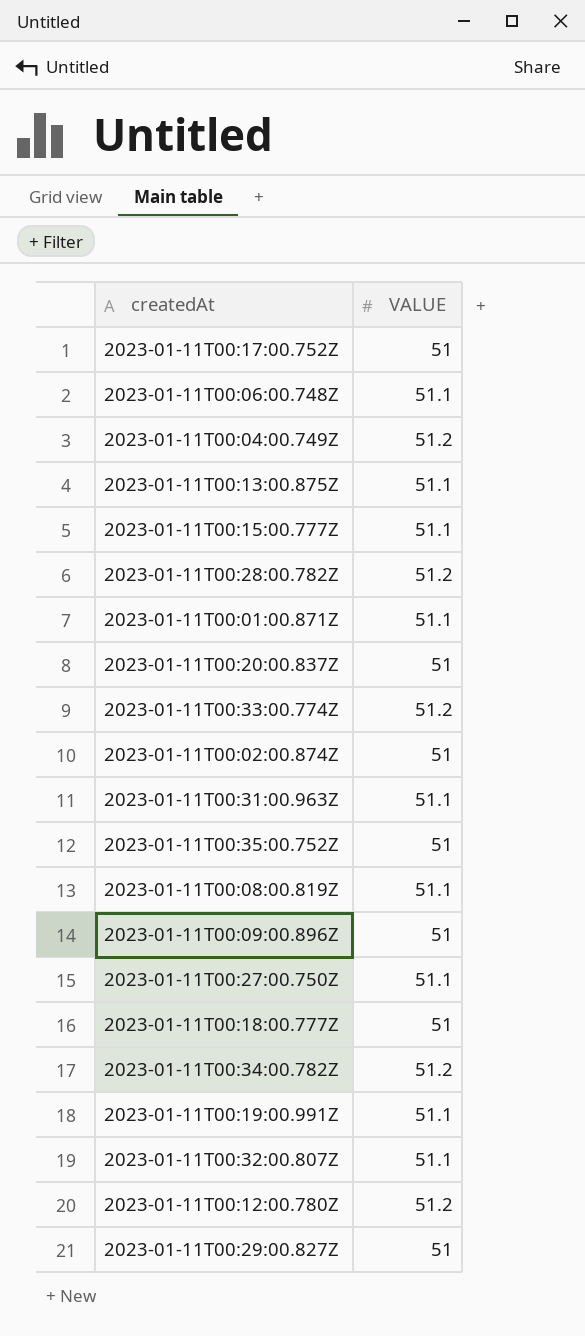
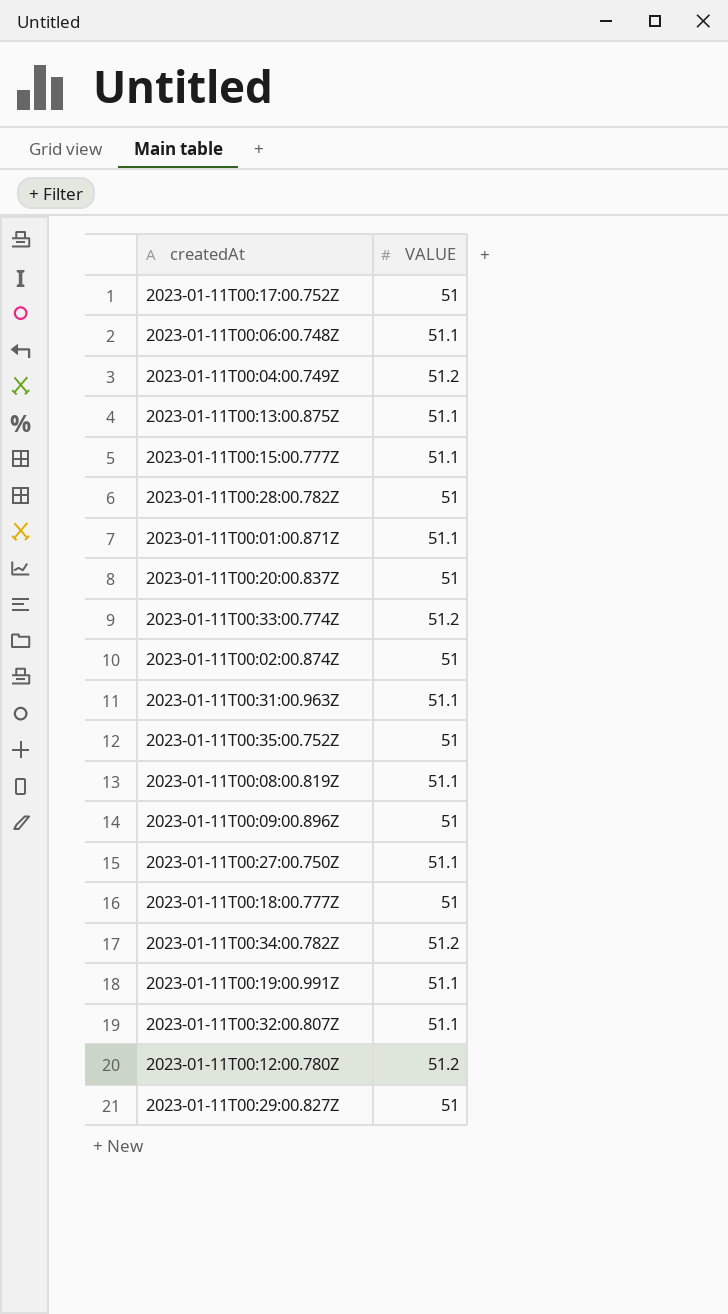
2023-01-11T00:28:00.782Z | VALUE: 51.2 -> 51

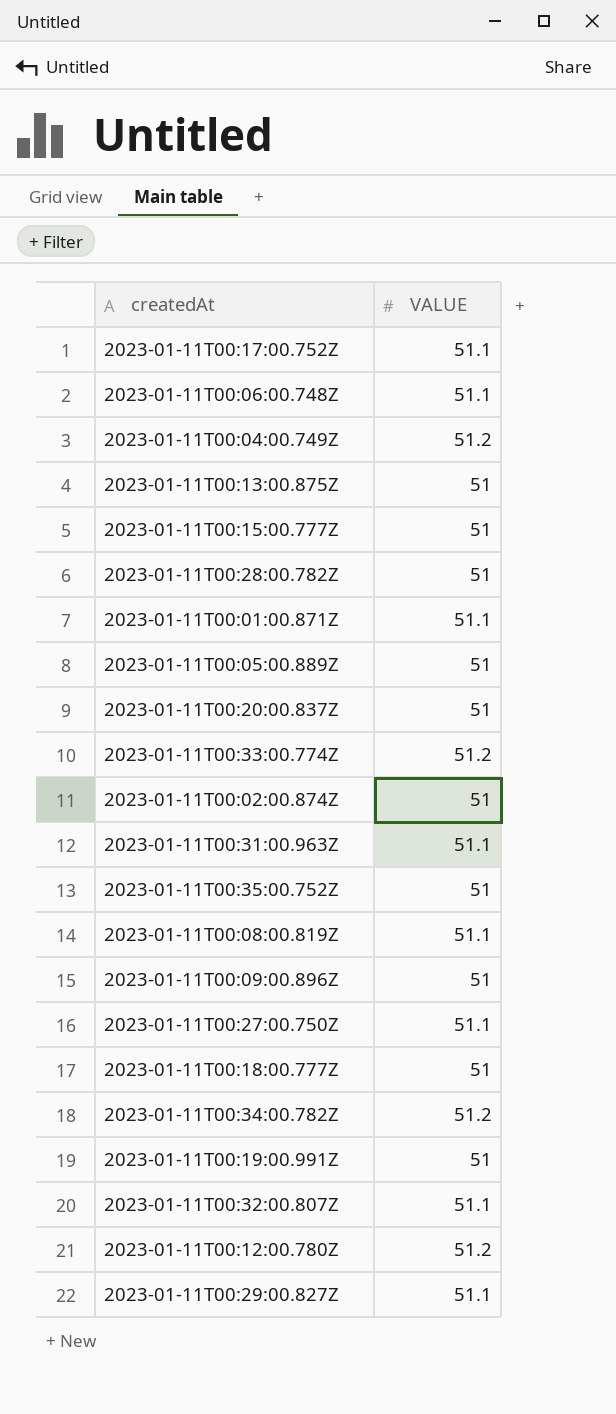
2023-01-11T00:17:00.752Z | VALUE: 51 -> 51.1
2023-01-11T00:13:00.875Z | VALUE: 51.1 -> 51
2023-01-11T00:15:00.777Z | VALUE: 51.1 -> 51
row 2023-01-11T00:05:00.889Z: none -> 51
2023-01-11T00:19:00.991Z | VALUE: 51.1 -> 51
2023-01-11T00:29:00.827Z | VALUE: 51 -> 51.1

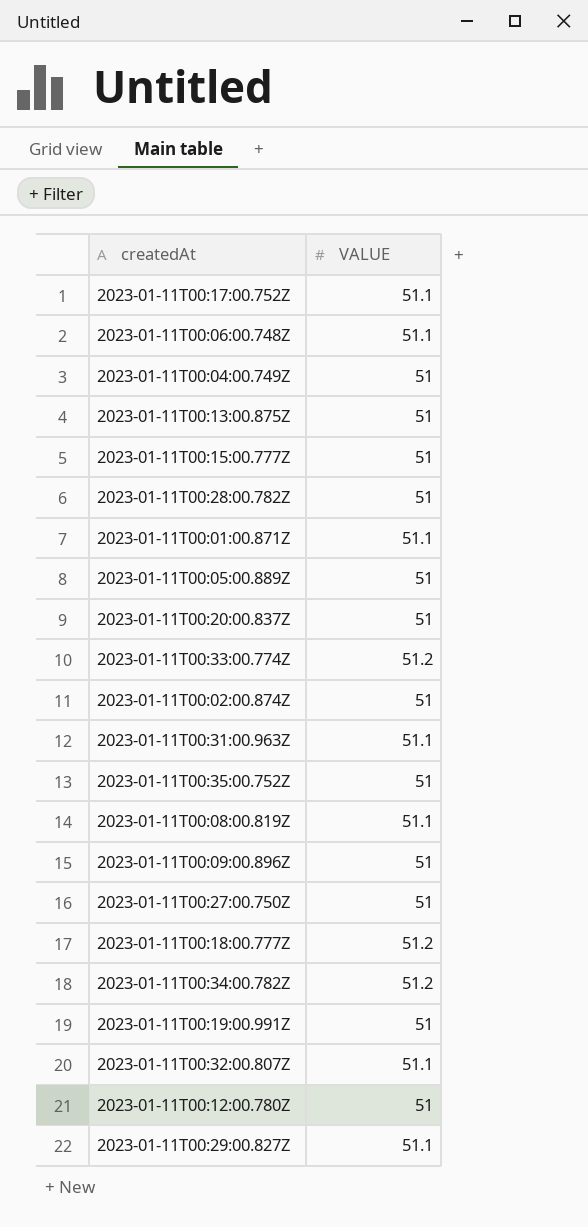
2023-01-11T00:04:00.749Z | VALUE: 51.2 -> 51
2023-01-11T00:27:00.750Z | VALUE: 51.1 -> 51
2023-01-11T00:18:00.777Z | VALUE: 51 -> 51.2
2023-01-11T00:12:00.780Z | VALUE: 51.2 -> 51

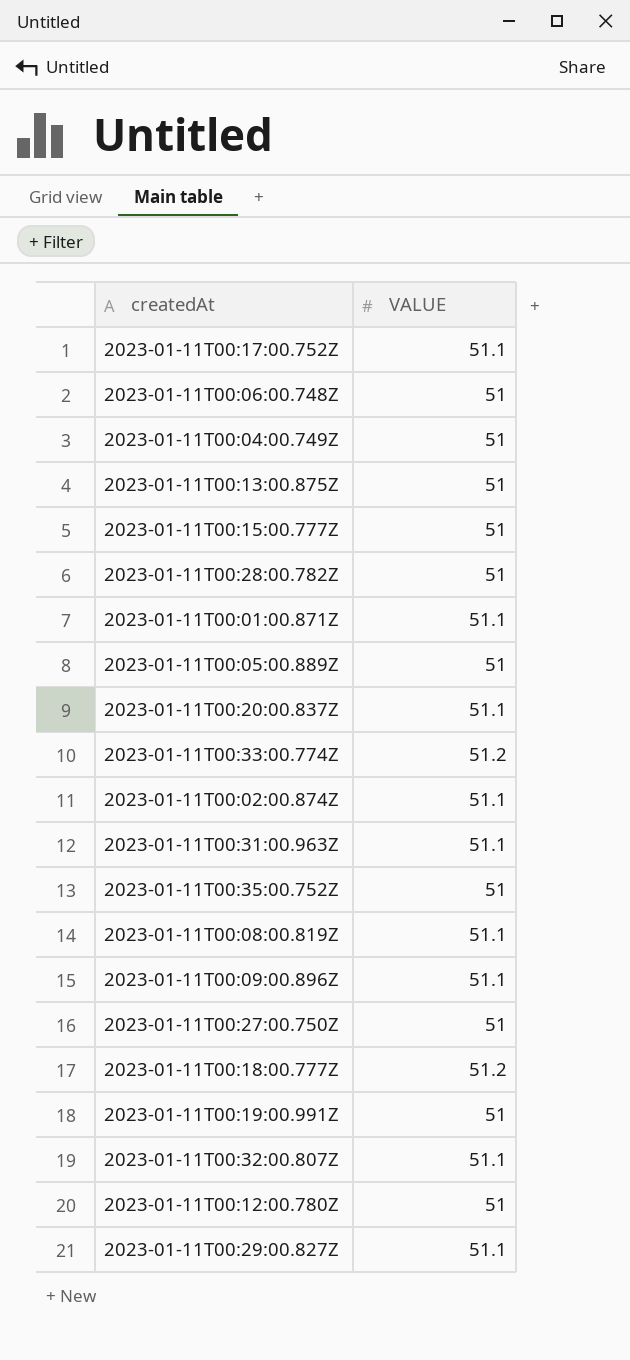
row 2023-01-11T00:34:00.782Z: 51.2 -> none
2023-01-11T00:06:00.748Z | VALUE: 51.1 -> 51
2023-01-11T00:20:00.837Z | VALUE: 51 -> 51.1
2023-01-11T00:02:00.874Z | VALUE: 51 -> 51.1
2023-01-11T00:09:00.896Z | VALUE: 51 -> 51.1

